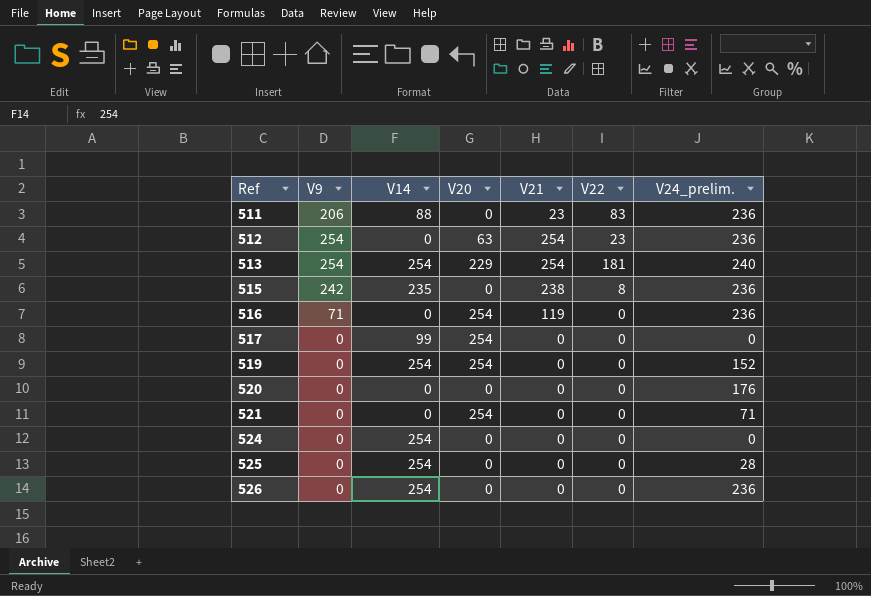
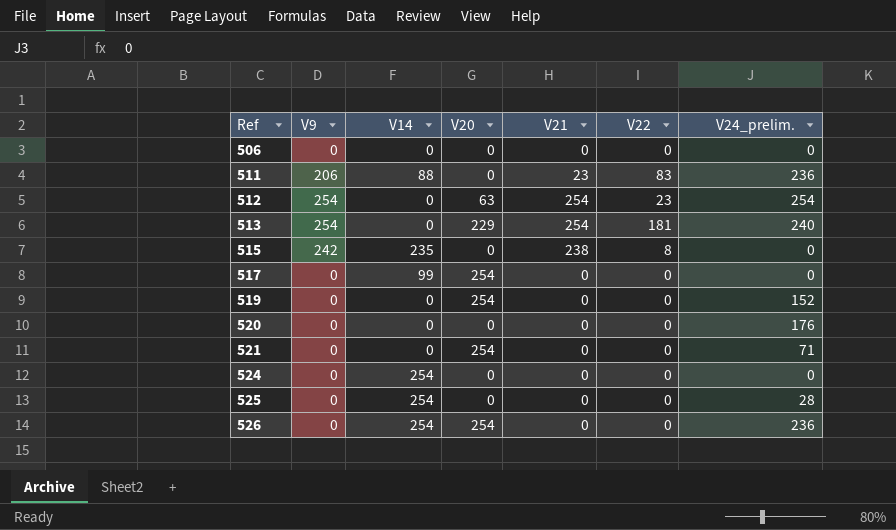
row 516: 71 | 0 | 254 | 119 | 0 | 236 -> none
row 506: none -> 0 | 0 | 0 | 0 | 0 | 0
512 | V24_prelim.: 236 -> 254
513 | V14: 254 -> 0
515 | V24_prelim.: 236 -> 0
519 | V14: 254 -> 0
526 | V20: 0 -> 254

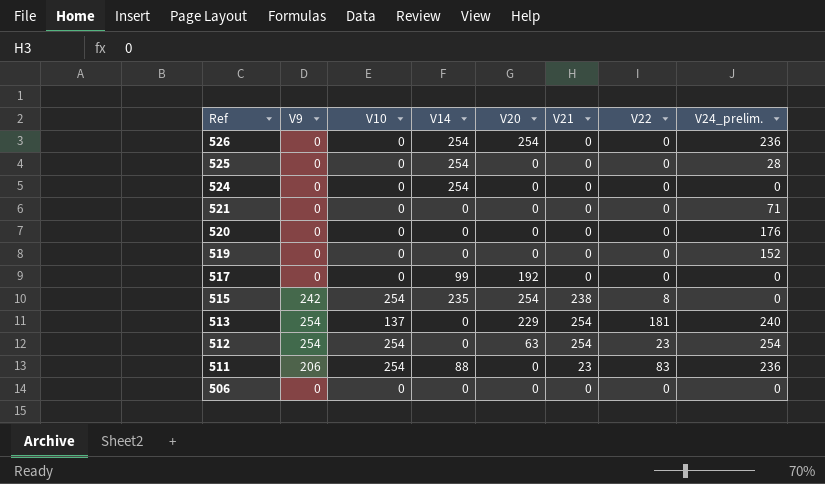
row order: Ref ascending -> Ref descending
column V10 | position: none -> 3
521 | V20: 254 -> 0
519 | V20: 254 -> 0
517 | V20: 254 -> 192
515 | V20: 0 -> 254

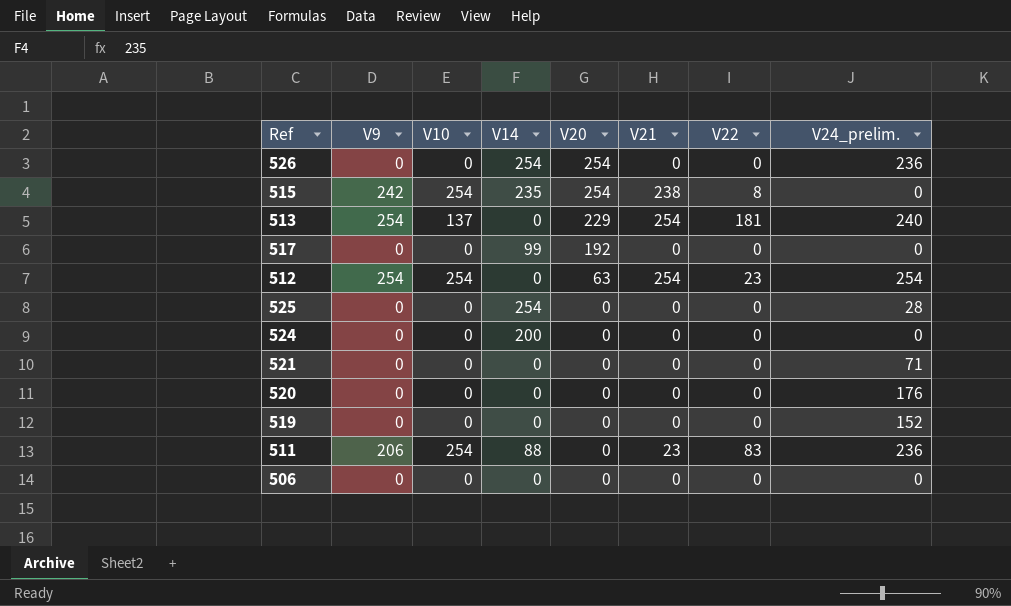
row order: Ref descending -> V20 descending
524 | V14: 254 -> 200

